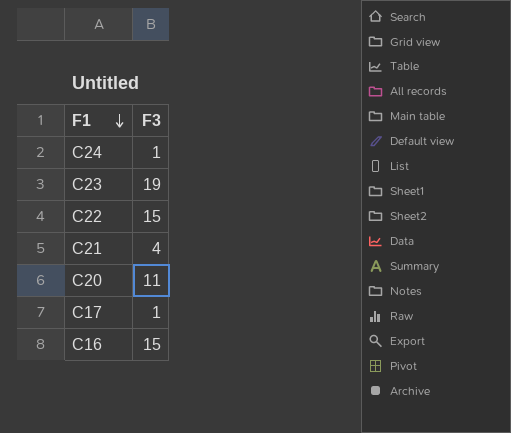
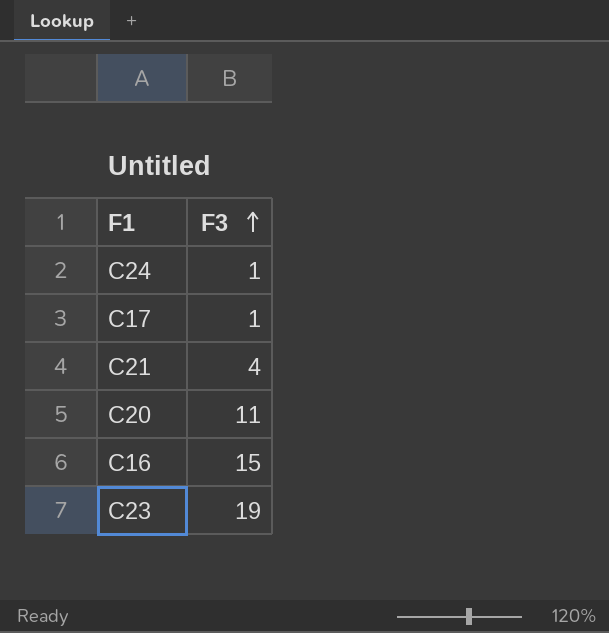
row order: F1 descending -> F3 ascending
row C22: 15 -> none

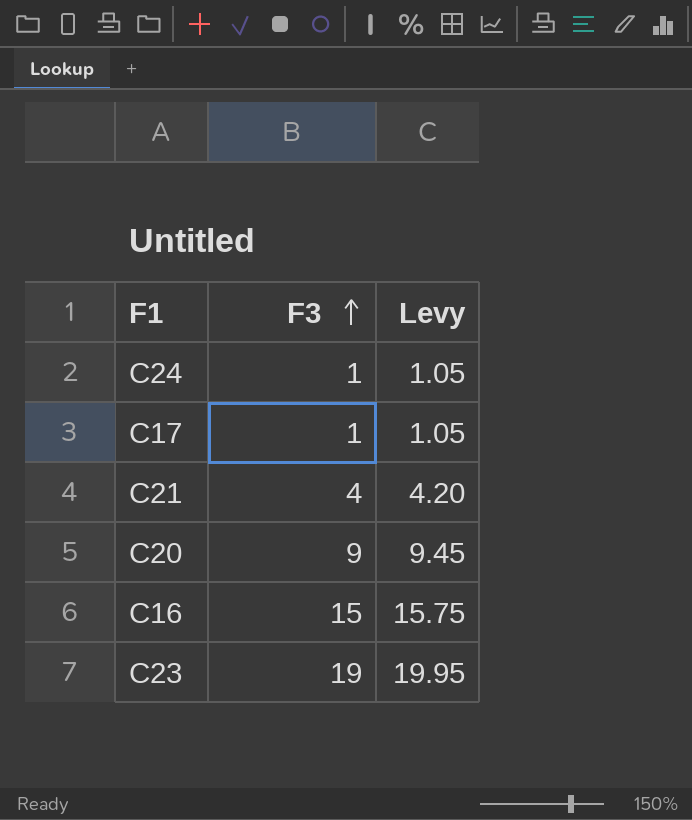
column Levy | formula: none -> [F3] * 1.05
C20 | F3: 11 -> 9

